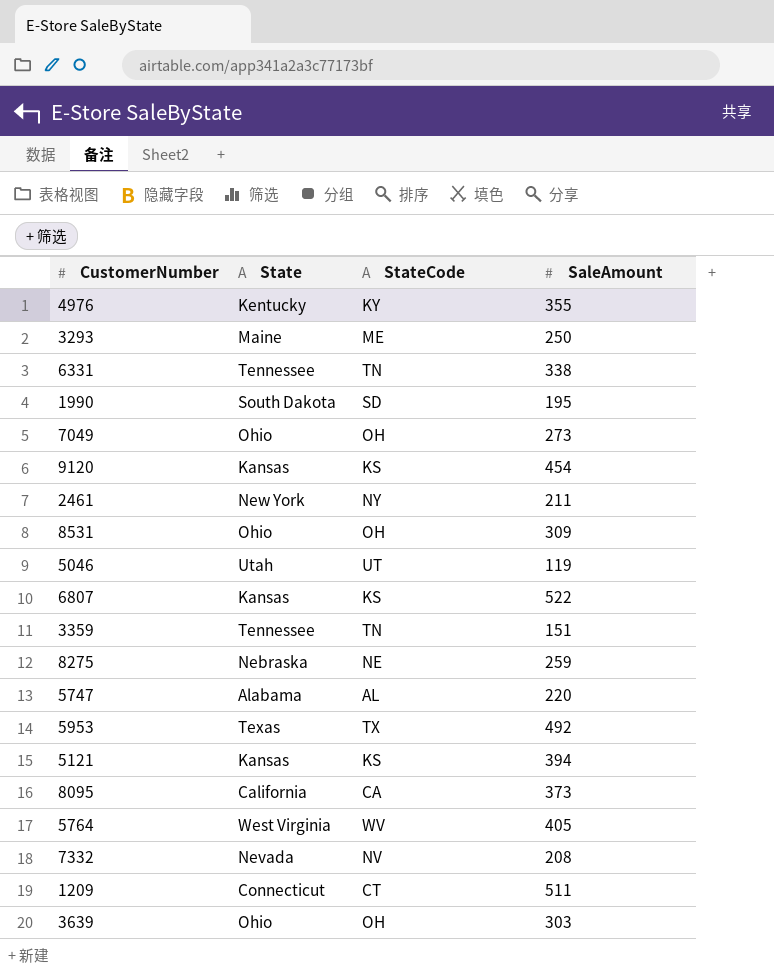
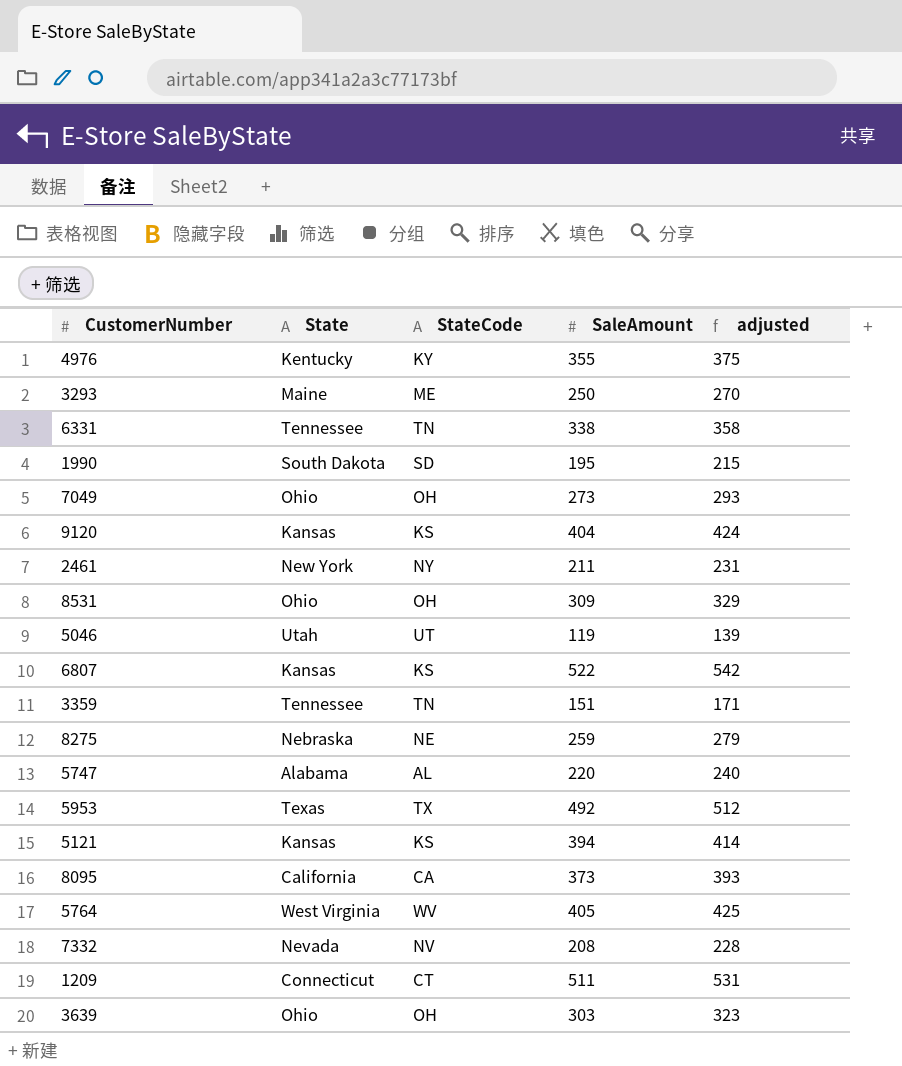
column adjusted | formula: none -> [SaleAmount] + 20
9120 | SaleAmount: 454 -> 404

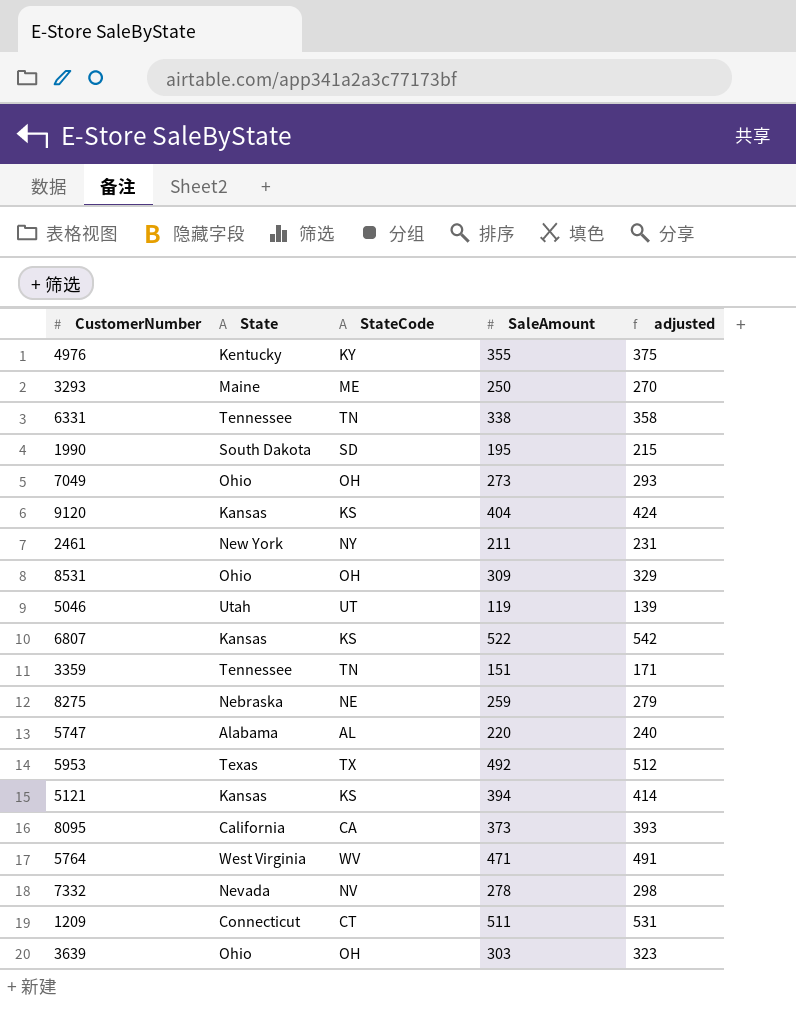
5764 | SaleAmount: 405 -> 471
5764 | adjusted: 425 -> 491
7332 | SaleAmount: 208 -> 278
7332 | adjusted: 228 -> 298

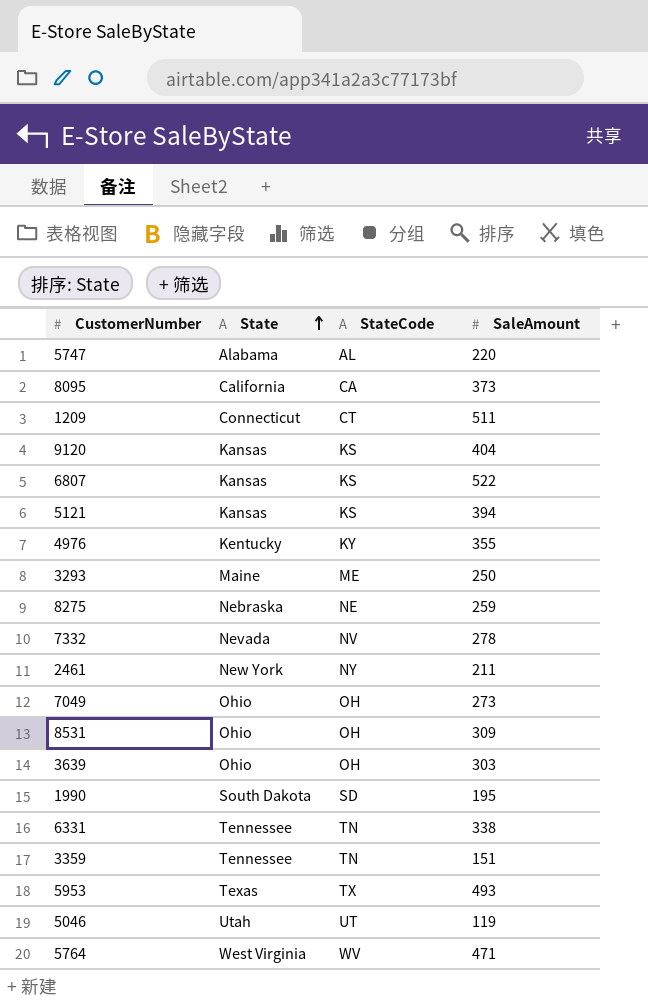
row order: none -> State ascending
column adjusted | formula: [SaleAmount] + 20 -> none
5953 | SaleAmount: 492 -> 493

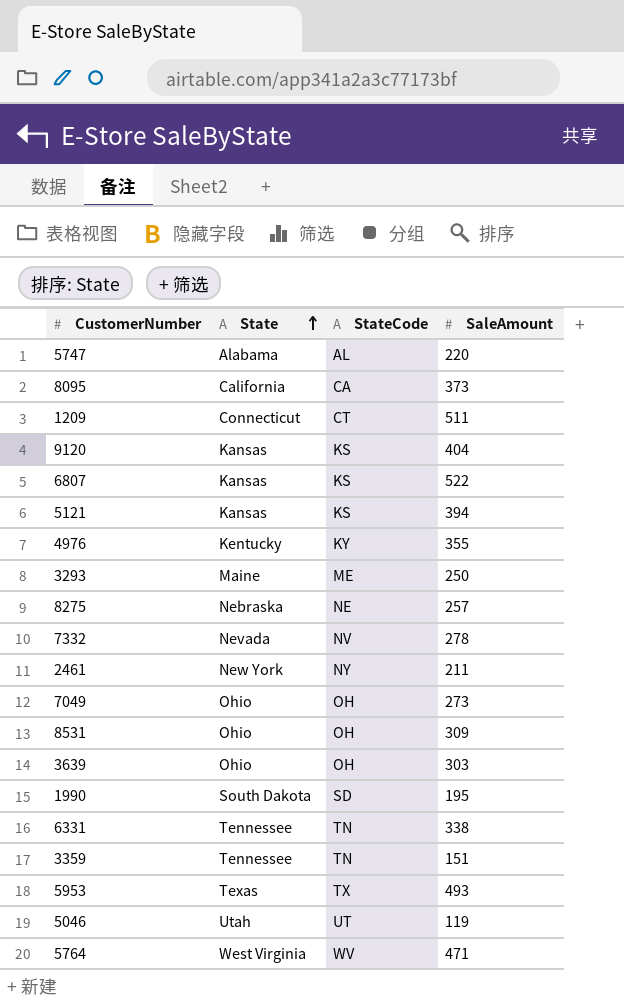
8275 | SaleAmount: 259 -> 257

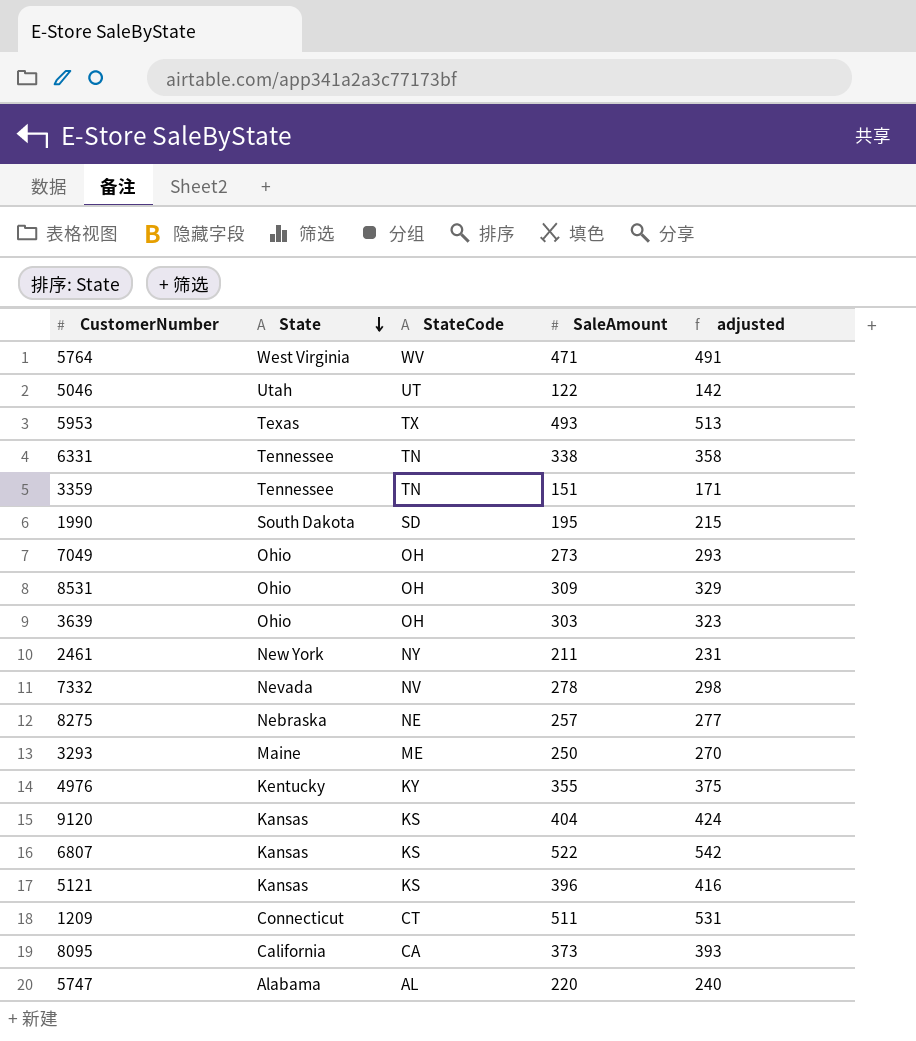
row order: State ascending -> State descending
column adjusted | formula: none -> [SaleAmount] + 20
5046 | SaleAmount: 119 -> 122
5121 | SaleAmount: 394 -> 396

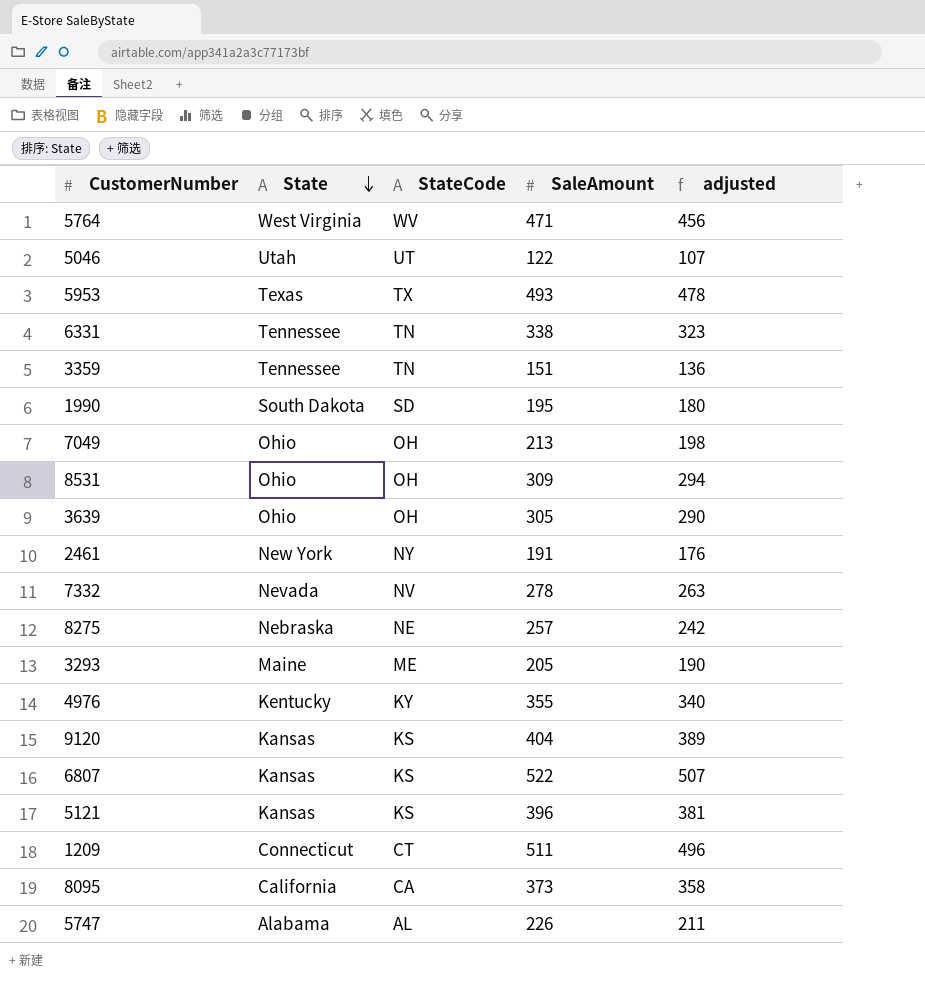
column adjusted | formula: [SaleAmount] + 20 -> [SaleAmount] - 15
7049 | SaleAmount: 273 -> 213
3639 | SaleAmount: 303 -> 305
2461 | SaleAmount: 211 -> 191
3293 | SaleAmount: 250 -> 205
5747 | SaleAmount: 220 -> 226

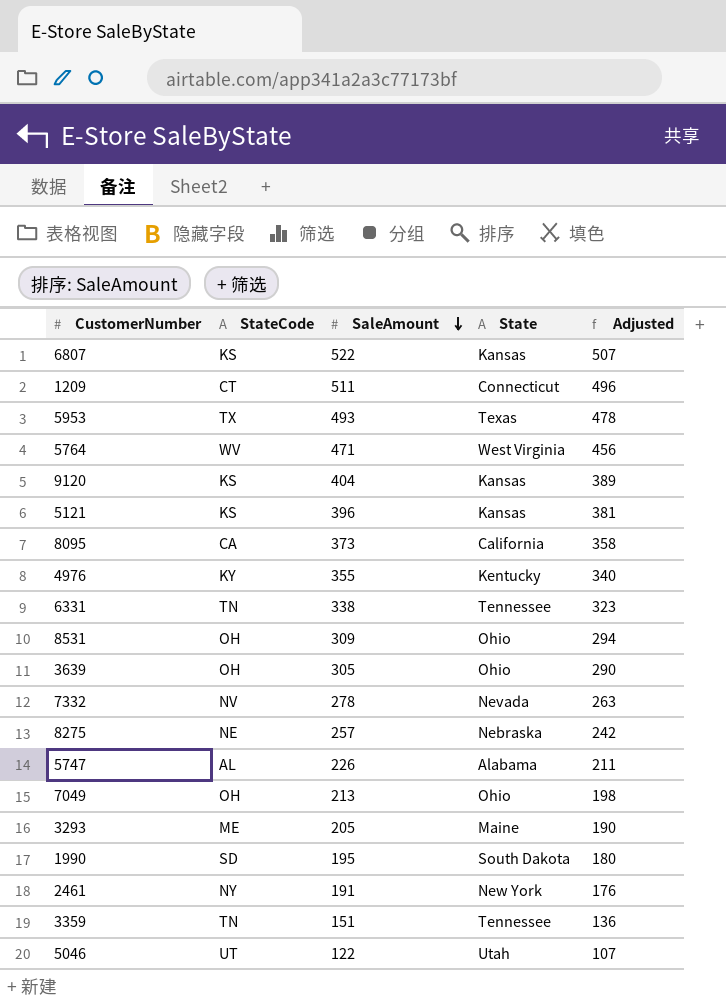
row order: State descending -> SaleAmount descending
column State | position: 2 -> 4
column name: adjusted -> Adjusted

